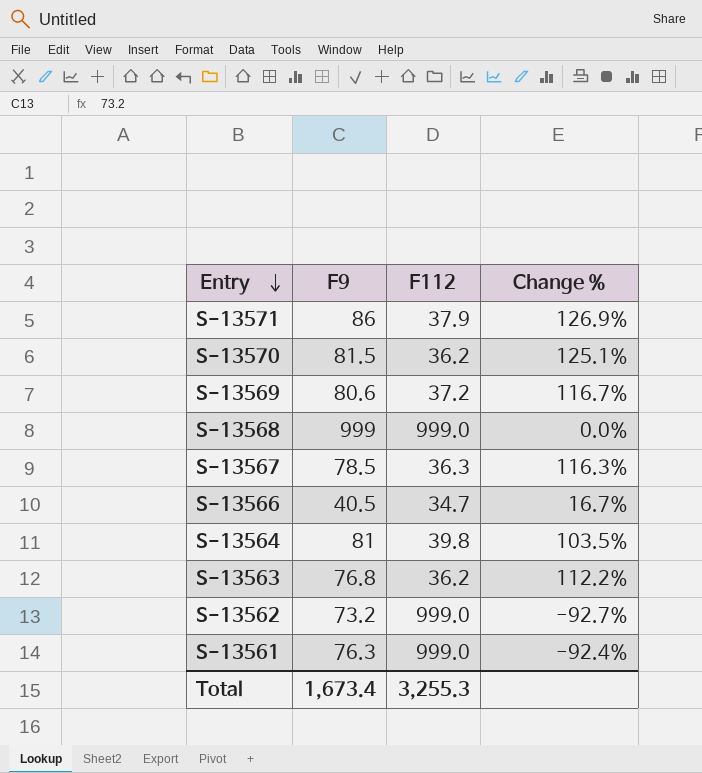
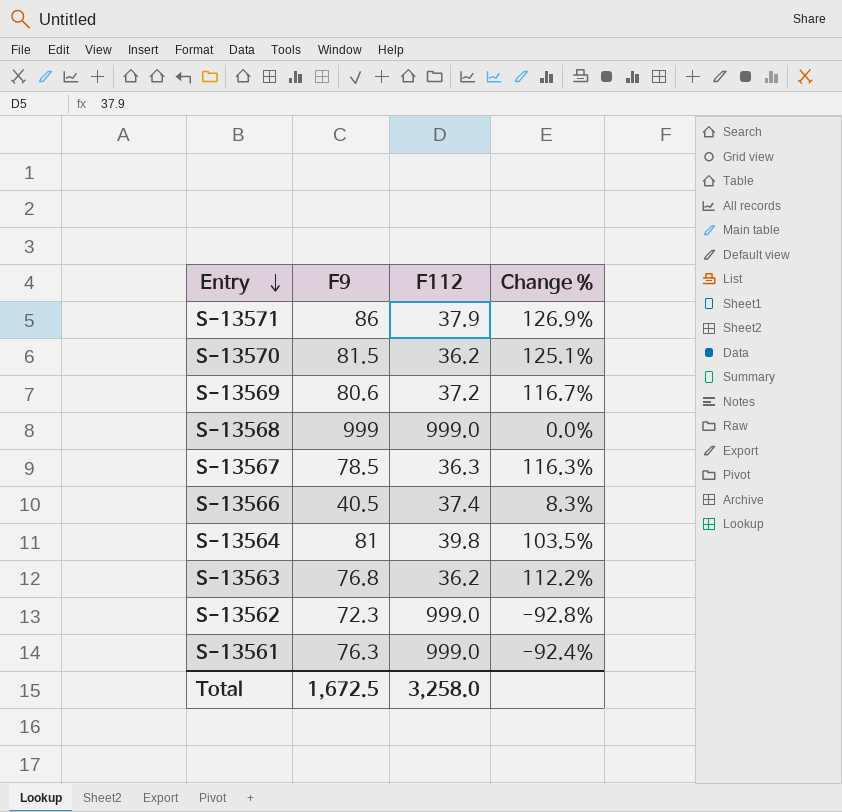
S-13566 | F112: 34.7 -> 37.4
S-13566 | Change %: 16.7% -> 8.3%
S-13562 | F9: 73.2 -> 72.3
S-13562 | Change %: -92.7% -> -92.8%
Total | F9: 1,673.4 -> 1,672.5
Total | F112: 3,255.3 -> 3,258.0

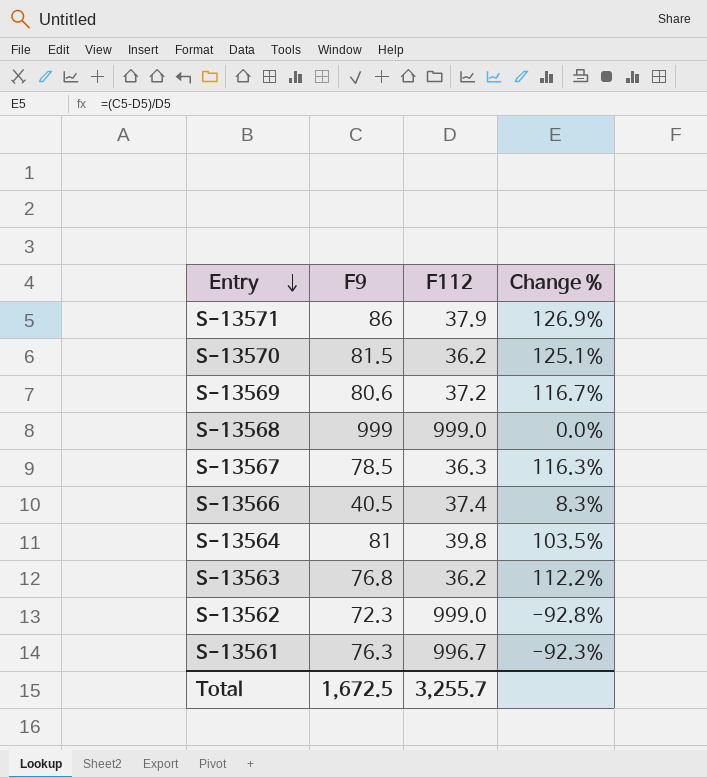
S-13561 | F112: 999.0 -> 996.7
S-13561 | Change %: -92.4% -> -92.3%
Total | F112: 3,258.0 -> 3,255.7

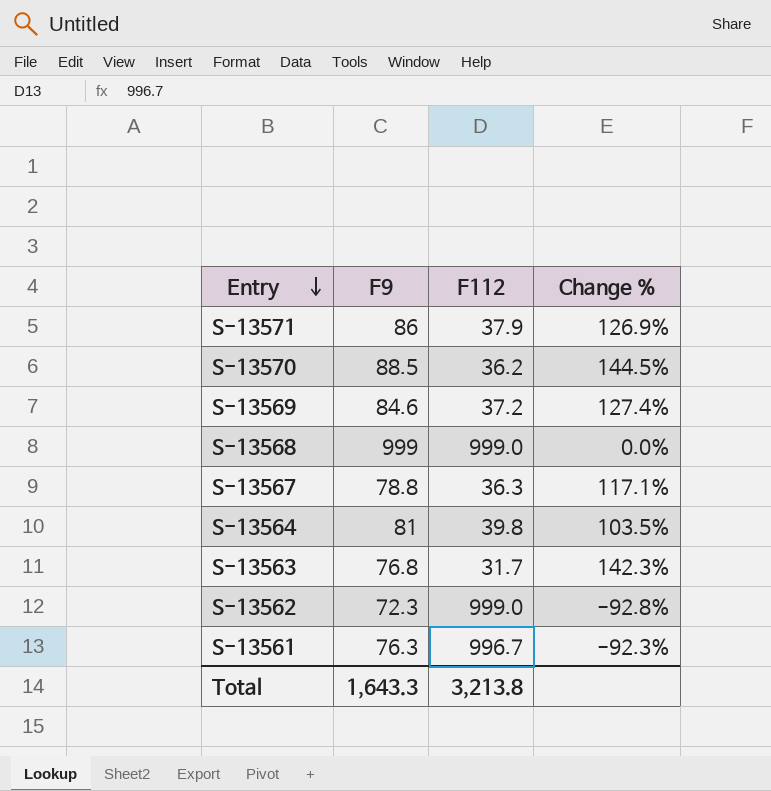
row S-13566: 40.5 | 37.4 | 8.3% -> none
S-13570 | F9: 81.5 -> 88.5
S-13570 | Change %: 125.1% -> 144.5%
S-13569 | F9: 80.6 -> 84.6
S-13569 | Change %: 116.7% -> 127.4%
S-13567 | F9: 78.5 -> 78.8
S-13567 | Change %: 116.3% -> 117.1%
S-13563 | F112: 36.2 -> 31.7
S-13563 | Change %: 112.2% -> 142.3%
Total | F9: 1,672.5 -> 1,643.3
Total | F112: 3,255.7 -> 3,213.8

